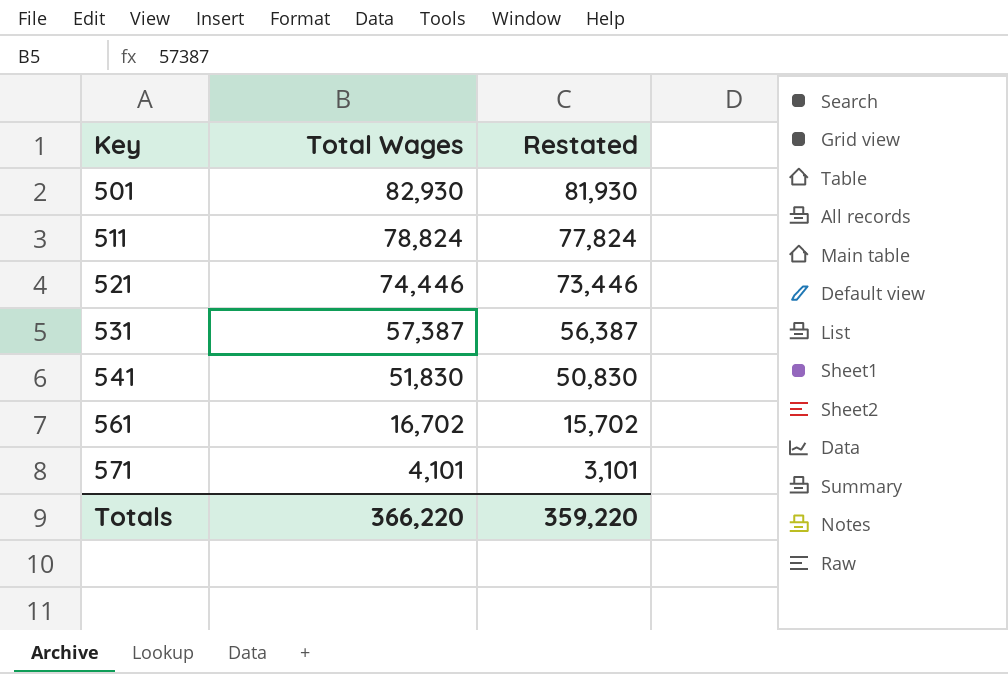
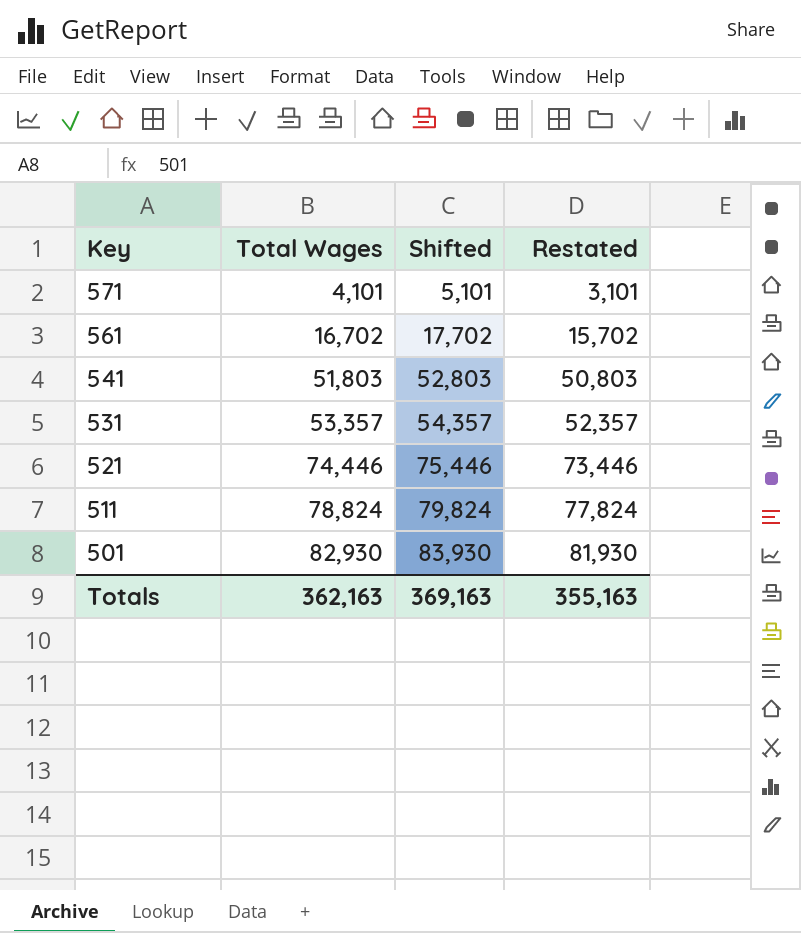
row order: Key ascending -> Key descending
column Shifted | formula: none -> [Total Wages] + 1000
541 | Total Wages: 51,830 -> 51,803
541 | Restated: 50,830 -> 50,803
531 | Total Wages: 57,387 -> 53,357
531 | Restated: 56,387 -> 52,357
Totals | Total Wages: 366,220 -> 362,163
Totals | Restated: 359,220 -> 355,163

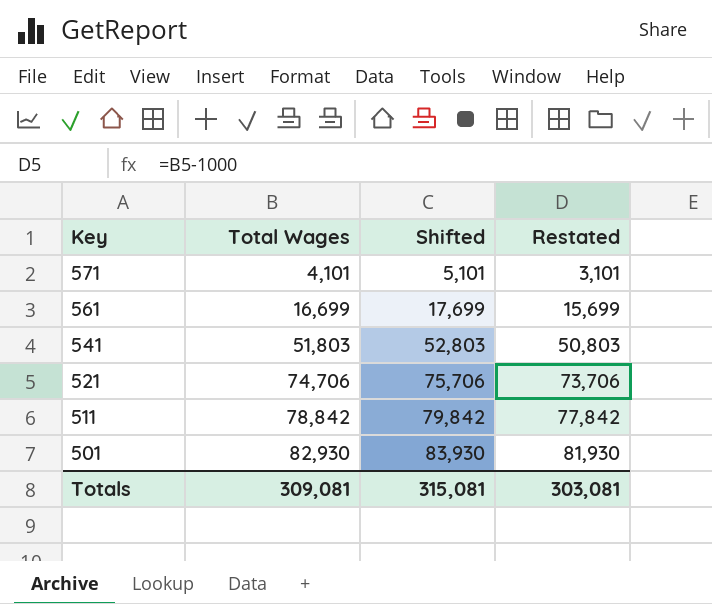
row 531: 53,357 | 54,357 | 52,357 -> none
561 | Total Wages: 16,702 -> 16,699
561 | Shifted: 17,702 -> 17,699
561 | Restated: 15,702 -> 15,699
521 | Total Wages: 74,446 -> 74,706
521 | Shifted: 75,446 -> 75,706
521 | Restated: 73,446 -> 73,706
511 | Total Wages: 78,824 -> 78,842
511 | Shifted: 79,824 -> 79,842
511 | Restated: 77,824 -> 77,842
Totals | Total Wages: 362,163 -> 309,081
Totals | Shifted: 369,163 -> 315,081
Totals | Restated: 355,163 -> 303,081

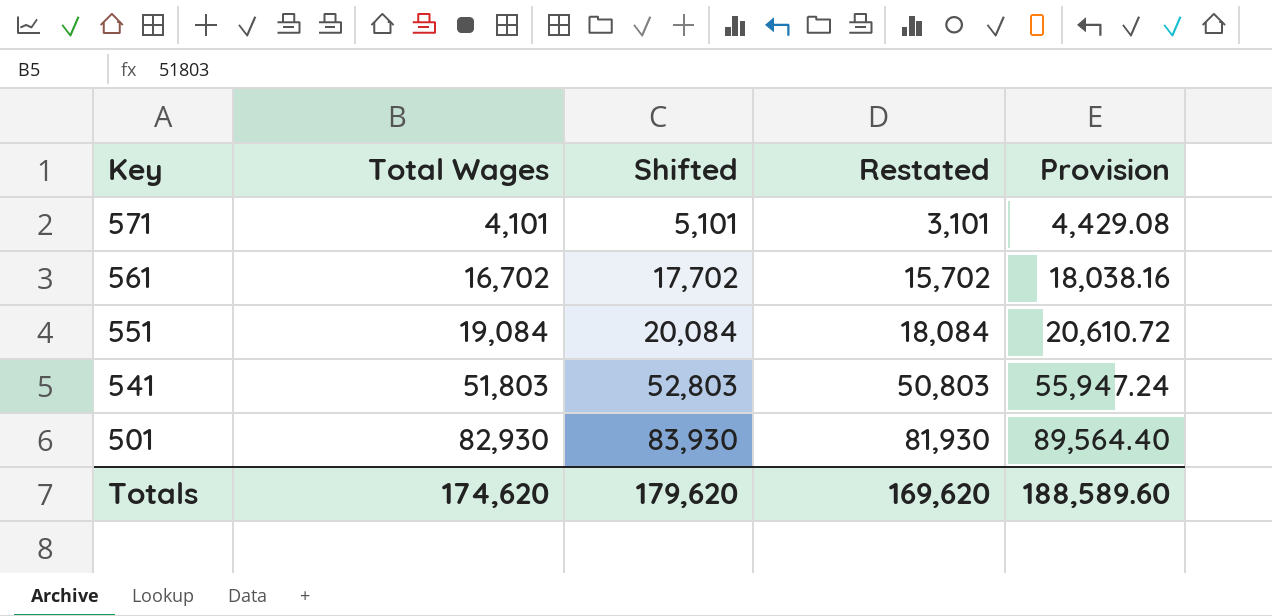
column Provision | formula: none -> [Total Wages] * 1.08
row 521: 74,706 | 75,706 | 73,706 -> none
row 511: 78,842 | 79,842 | 77,842 -> none
561 | Total Wages: 16,699 -> 16,702
561 | Shifted: 17,699 -> 17,702
561 | Restated: 15,699 -> 15,702
row 551: none -> 19,084 | 20,084 | 18,084 | 20,610.72
Totals | Total Wages: 309,081 -> 174,620
Totals | Shifted: 315,081 -> 179,620
Totals | Restated: 303,081 -> 169,620

